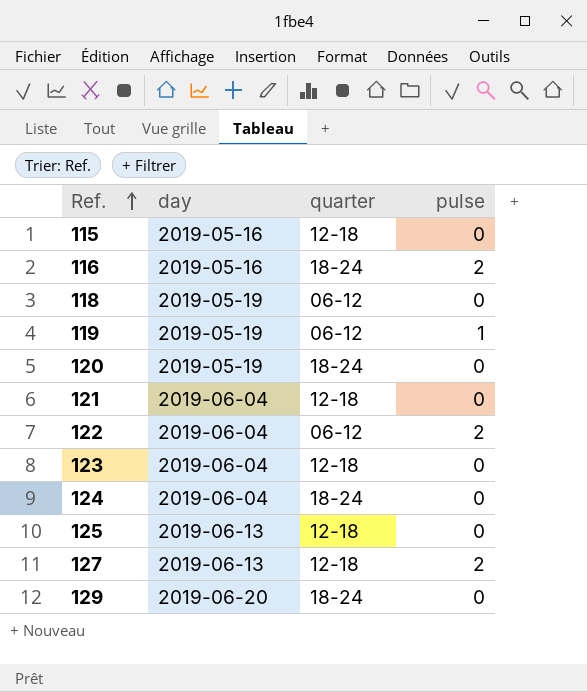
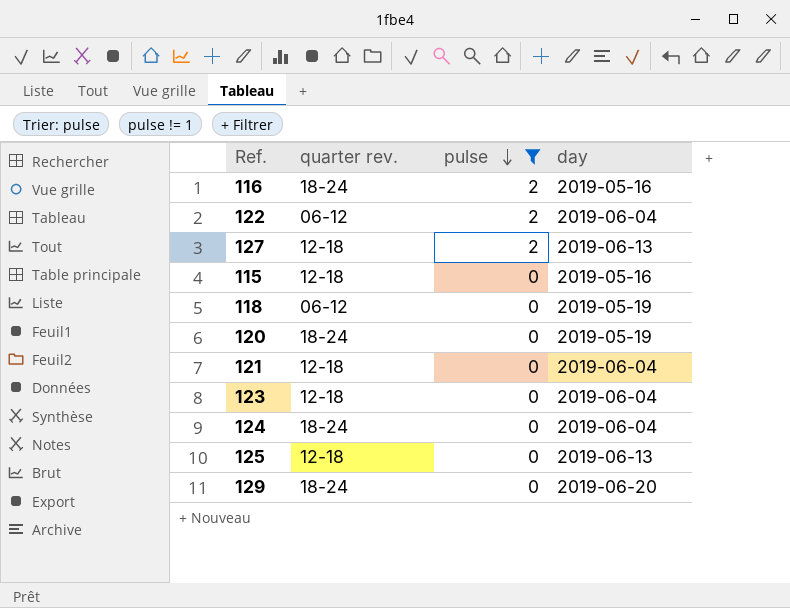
filter: none -> pulse != 1
row order: Ref. ascending -> pulse descending
column name: quarter -> quarter rev.
column day | position: 2 -> 4

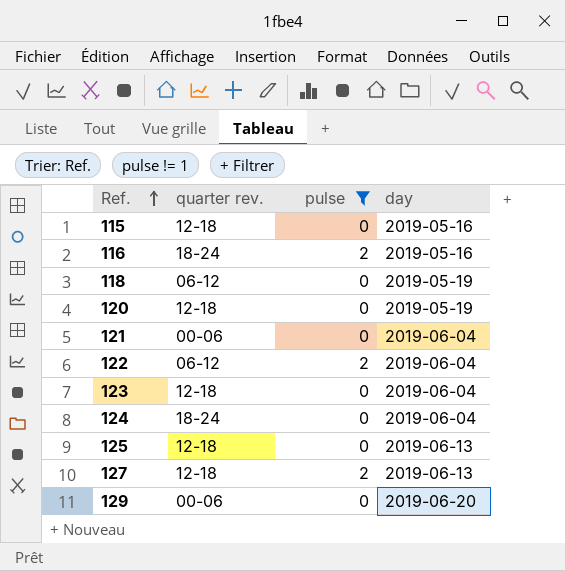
row order: pulse descending -> Ref. ascending
120 | quarter rev.: 18-24 -> 12-18
121 | quarter rev.: 12-18 -> 00-06
129 | quarter rev.: 18-24 -> 00-06

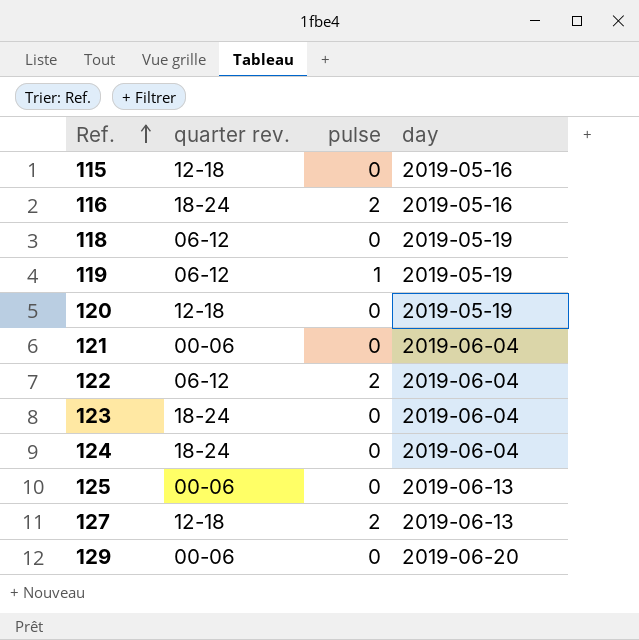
filter: pulse != 1 -> none
123 | quarter rev.: 12-18 -> 18-24
125 | quarter rev.: 12-18 -> 00-06

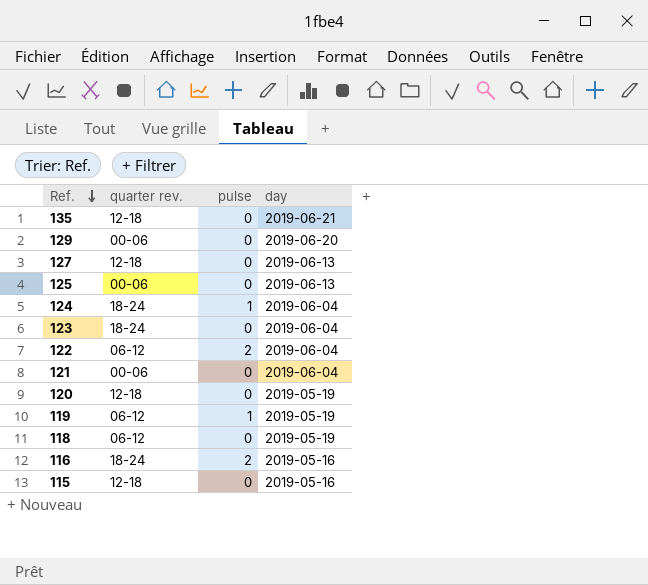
row order: Ref. ascending -> Ref. descending
row 135: none -> 12-18 | 0 | 2019-06-21
127 | pulse: 2 -> 0
124 | pulse: 0 -> 1

